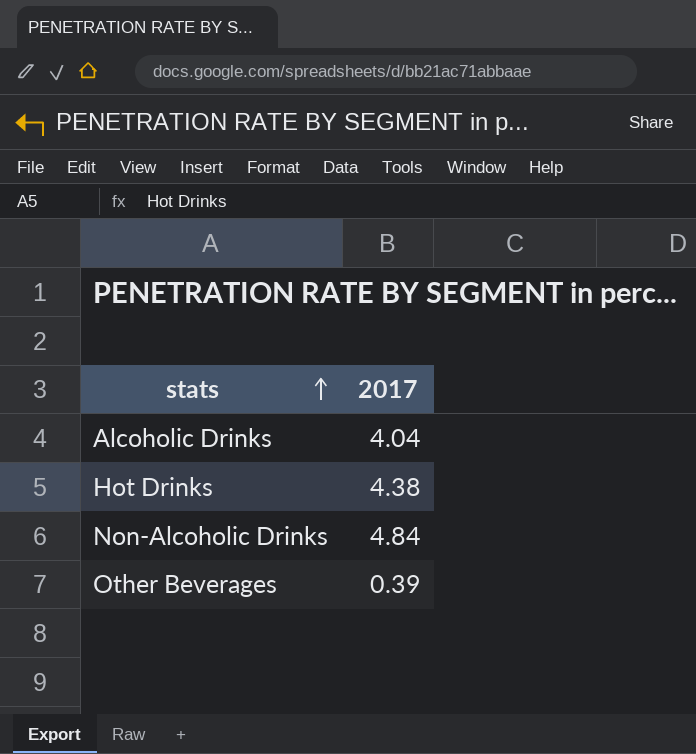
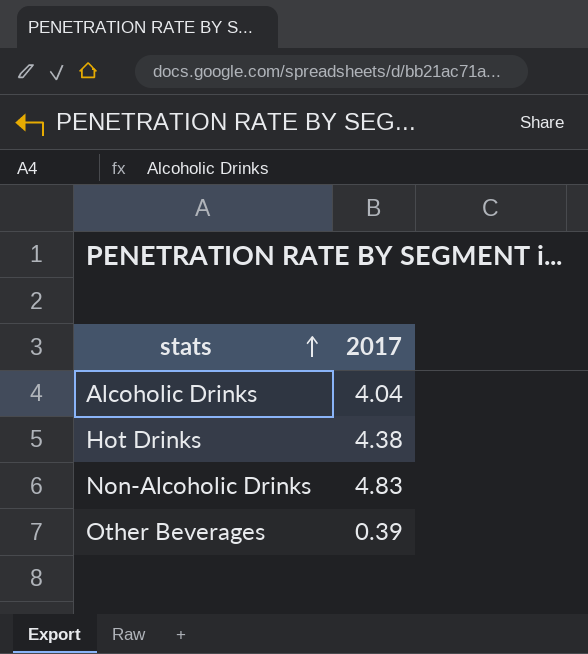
Non-Alcoholic Drinks | 2017: 4.84 -> 4.83

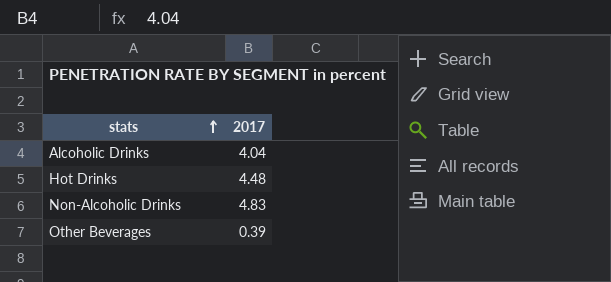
Hot Drinks | 2017: 4.38 -> 4.48

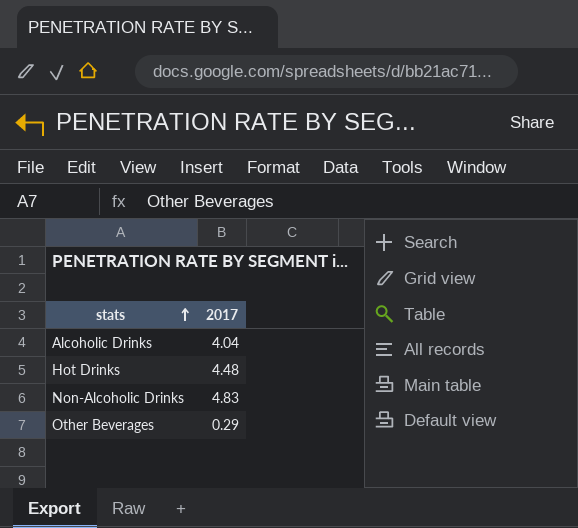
Other Beverages | 2017: 0.39 -> 0.29

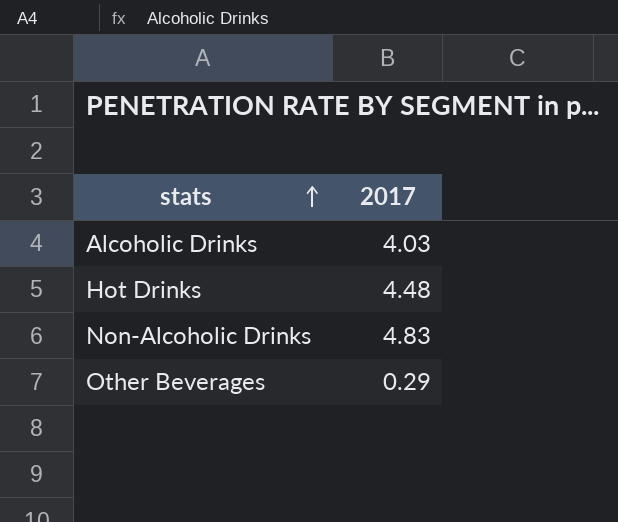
Alcoholic Drinks | 2017: 4.04 -> 4.03

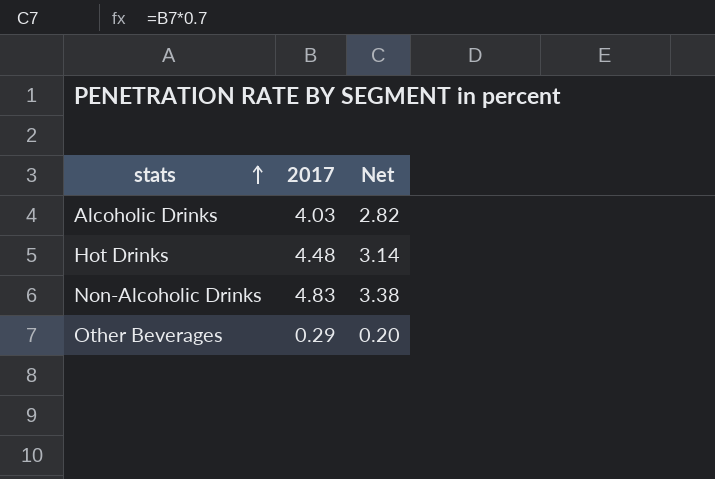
column Net | formula: none -> [2017] * 0.7

